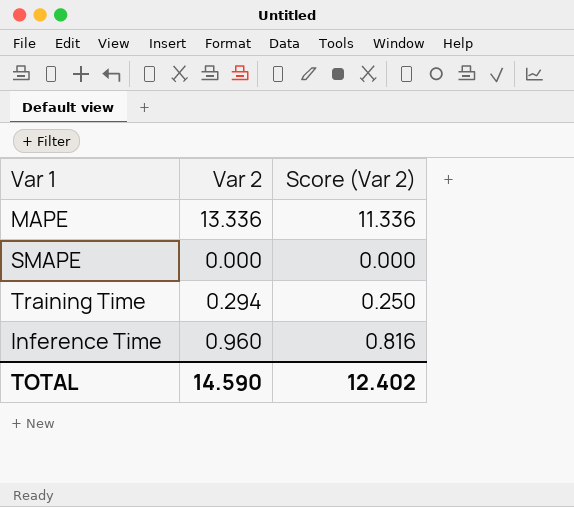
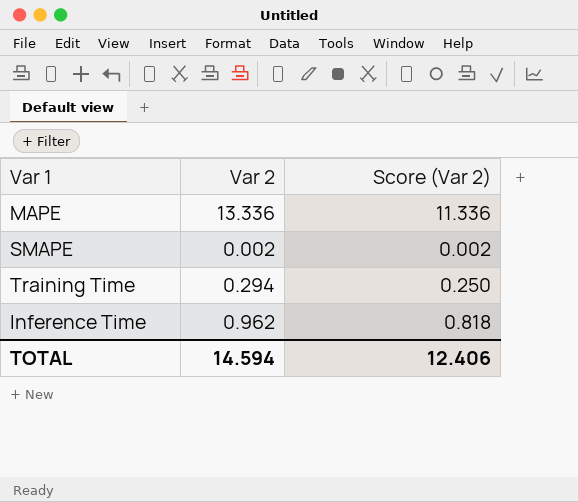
SMAPE | Var 2: 0.000 -> 0.002
SMAPE | Score (Var 2): 0.000 -> 0.002
Inference Time | Var 2: 0.960 -> 0.962
Inference Time | Score (Var 2): 0.816 -> 0.818
TOTAL | Var 2: 14.590 -> 14.594
TOTAL | Score (Var 2): 12.402 -> 12.406

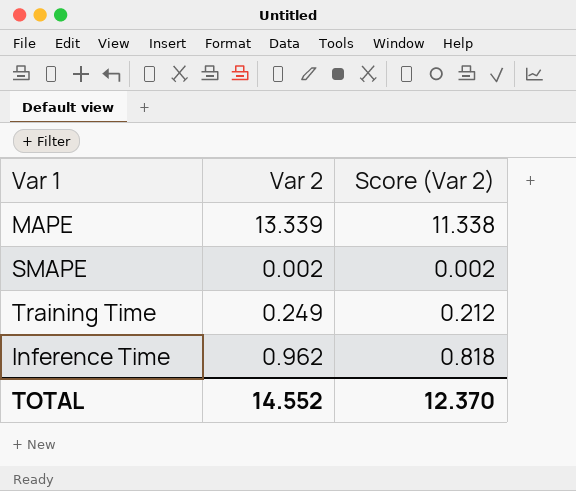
MAPE | Var 2: 13.336 -> 13.339
MAPE | Score (Var 2): 11.336 -> 11.338
Training Time | Var 2: 0.294 -> 0.249
Training Time | Score (Var 2): 0.250 -> 0.212
TOTAL | Var 2: 14.594 -> 14.552
TOTAL | Score (Var 2): 12.406 -> 12.370

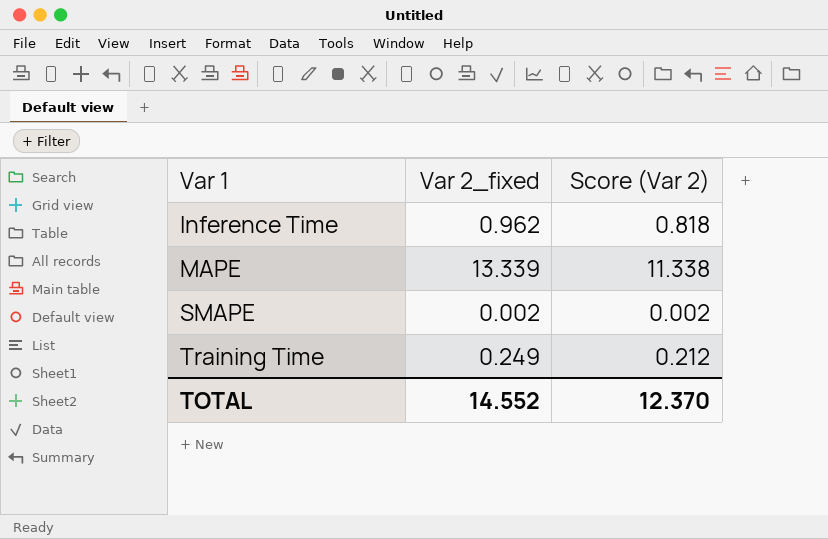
row order: none -> Var 1 ascending
column name: Var 2 -> Var 2_fixed

